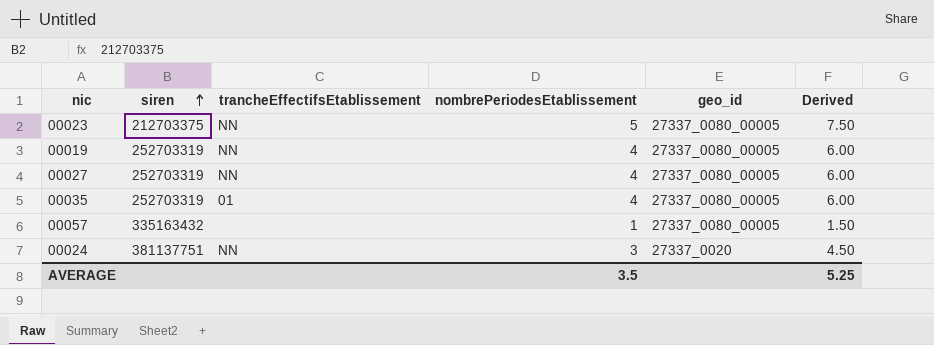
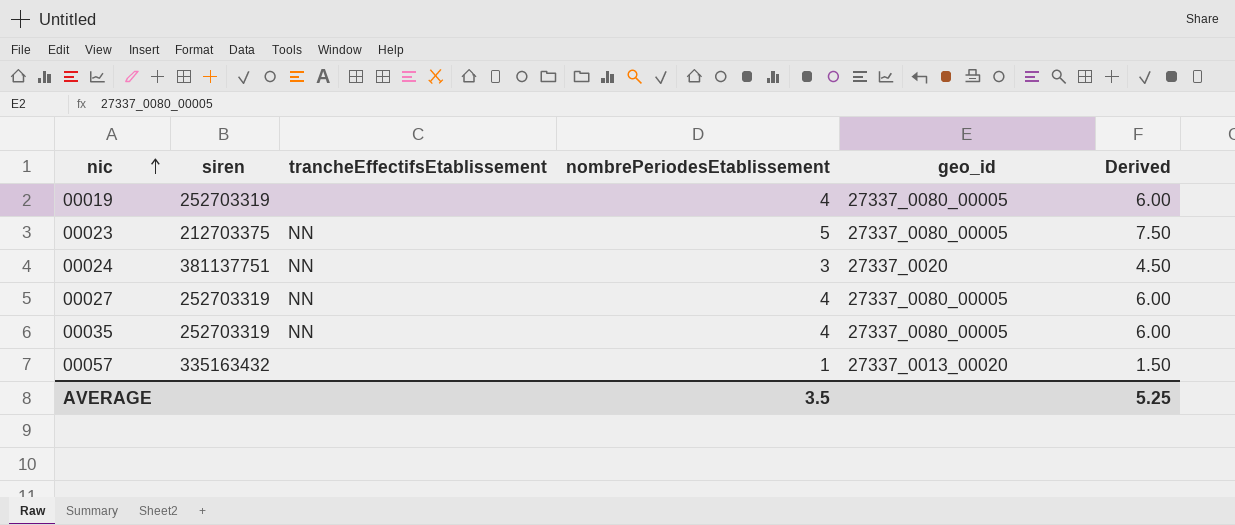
row order: siren ascending -> nic ascending
00019 | trancheEffectifsEtablissement: NN -> none
00035 | trancheEffectifsEtablissement: 01 -> NN
00057 | geo_id: 27337_0080_00005 -> 27337_0013_00020

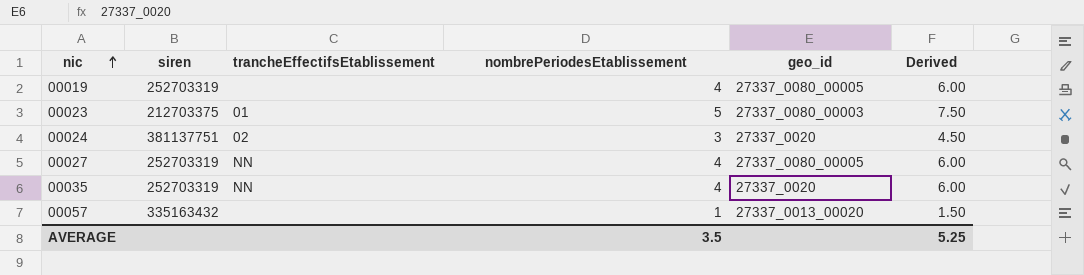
00023 | trancheEffectifsEtablissement: NN -> 01
00023 | geo_id: 27337_0080_00005 -> 27337_0080_00003
00024 | trancheEffectifsEtablissement: NN -> 02
00035 | geo_id: 27337_0080_00005 -> 27337_0020

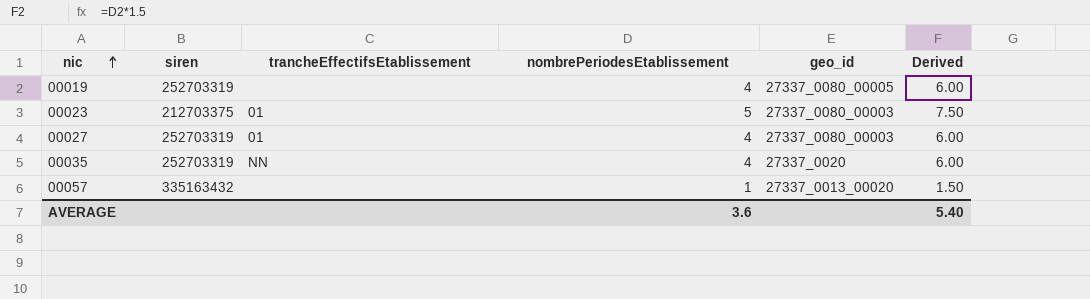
row 00024: 381137751 | 02 | 3 | 27337_0020 | 4.50 -> none
00027 | trancheEffectifsEtablissement: NN -> 01
00027 | geo_id: 27337_0080_00005 -> 27337_0080_00003
AVERAGE | nombrePeriodesEtablissement: 3.5 -> 3.6
AVERAGE | Derived: 5.25 -> 5.40

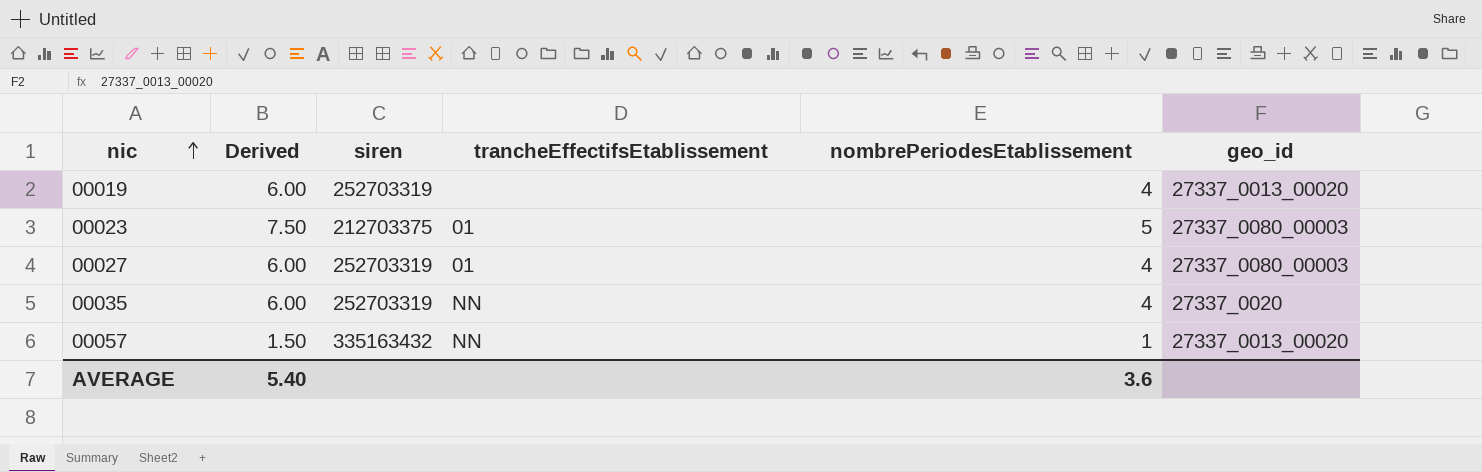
column Derived | position: 6 -> 2
00019 | geo_id: 27337_0080_00005 -> 27337_0013_00020
00057 | trancheEffectifsEtablissement: none -> NN

